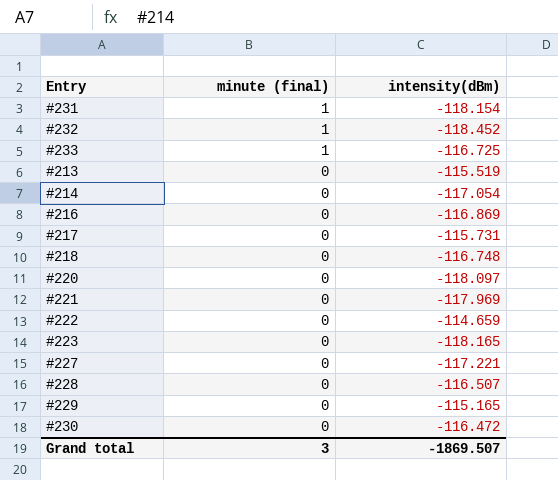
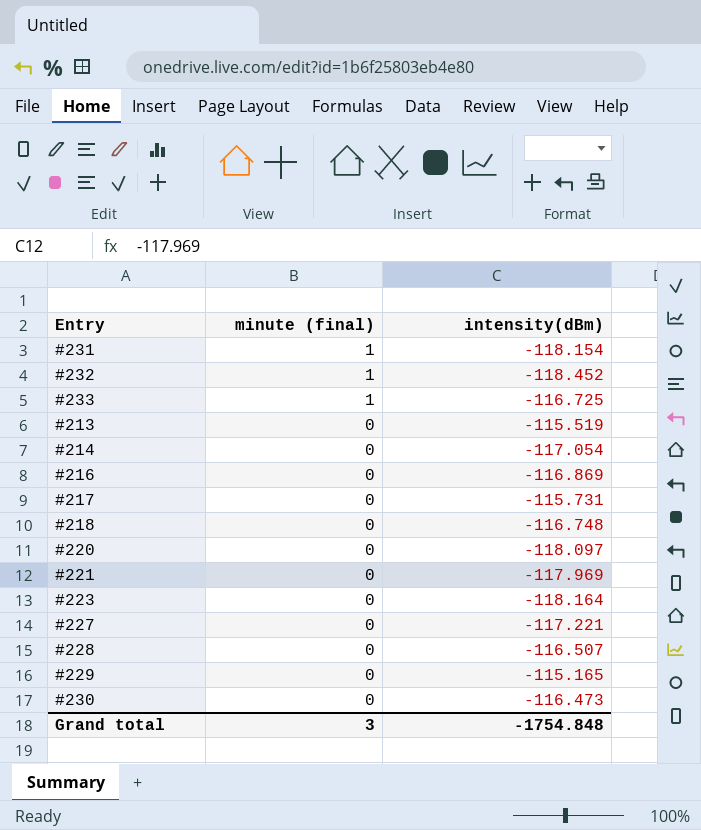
row #222: 0 | -114.659 -> none
#223 | intensity(dBm): -118.165 -> -118.164
#230 | intensity(dBm): -116.472 -> -116.473
Grand total | intensity(dBm): -1869.507 -> -1754.848

